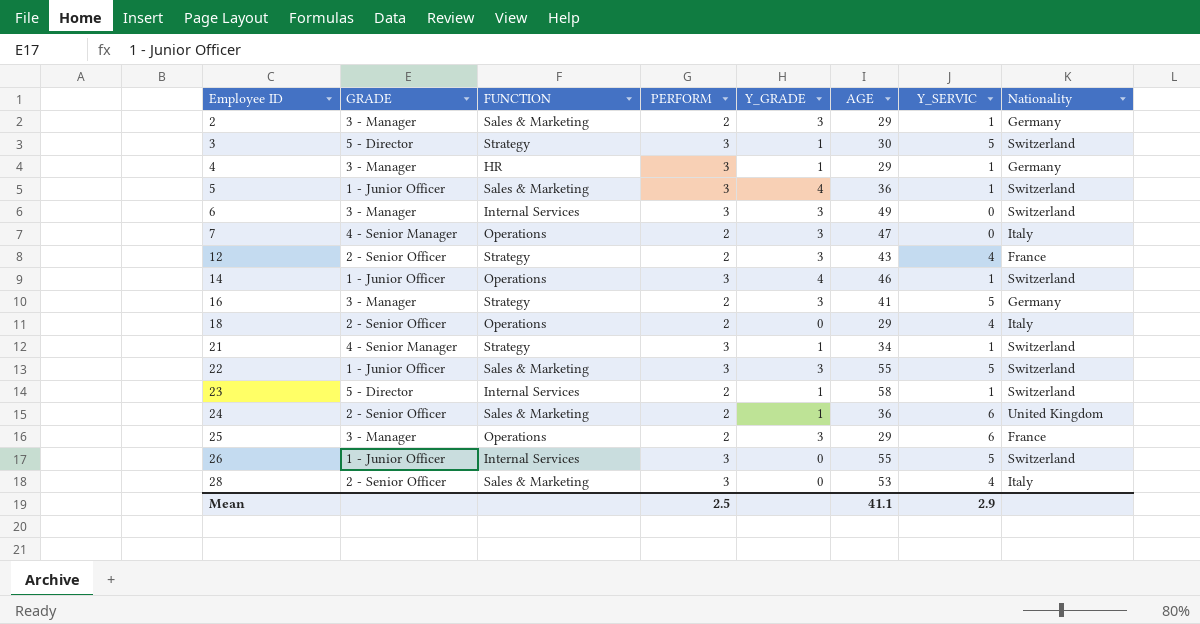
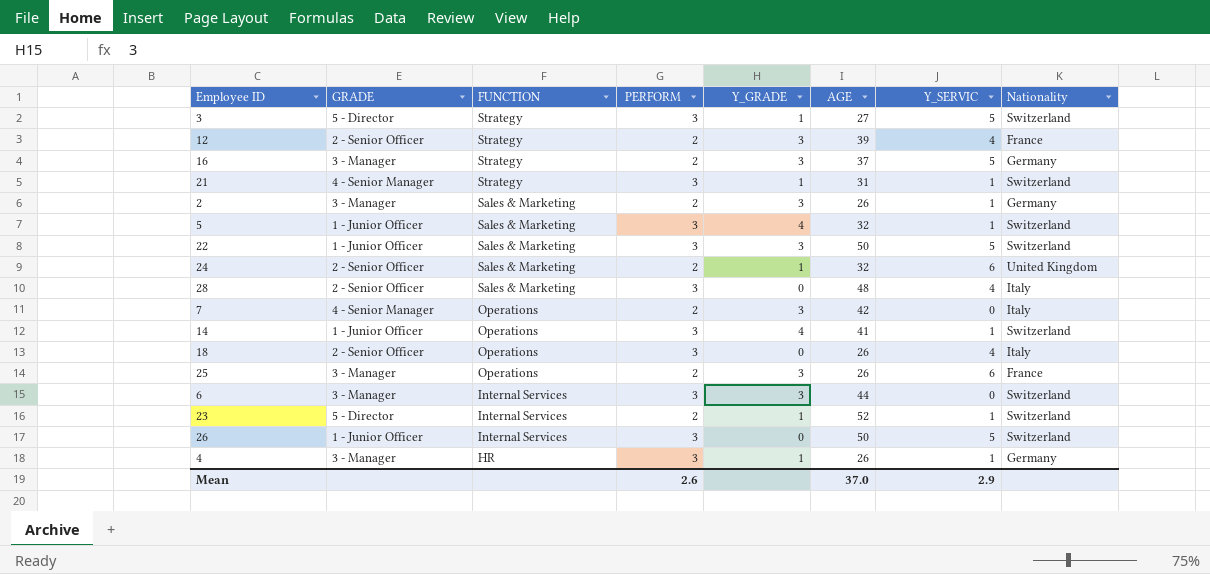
row order: Employee ID ascending -> FUNCTION descending
3 | AGE: 30 -> 27
12 | AGE: 43 -> 39
16 | AGE: 41 -> 37
21 | AGE: 34 -> 31
2 | AGE: 29 -> 26
5 | AGE: 36 -> 32
22 | AGE: 55 -> 50
24 | AGE: 36 -> 32
28 | AGE: 53 -> 48
7 | AGE: 47 -> 42
14 | AGE: 46 -> 41
18 | PERFORM: 2 -> 3
18 | AGE: 29 -> 26
25 | AGE: 29 -> 26
6 | AGE: 49 -> 44
23 | AGE: 58 -> 52
26 | AGE: 55 -> 50
4 | AGE: 29 -> 26
Mean | PERFORM: 2.5 -> 2.6
Mean | AGE: 41.1 -> 37.0

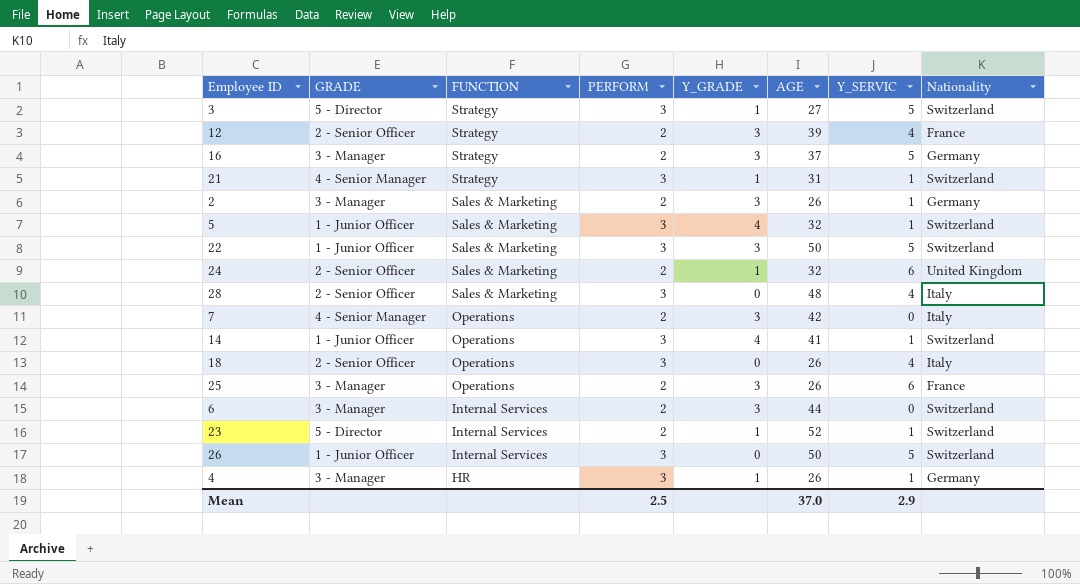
6 | PERFORM: 3 -> 2
Mean | PERFORM: 2.6 -> 2.5

